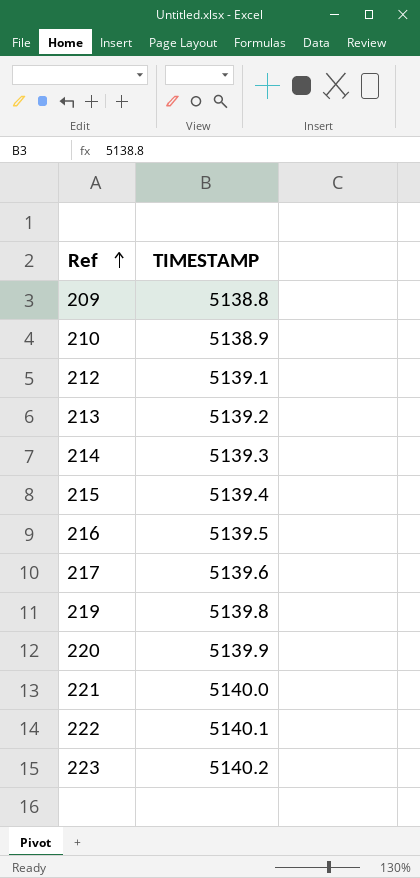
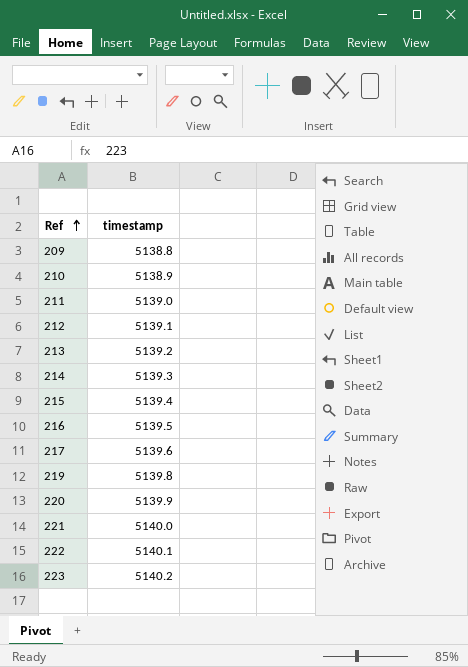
column name: TIMESTAMP -> timestamp
row 211: none -> 5139.0

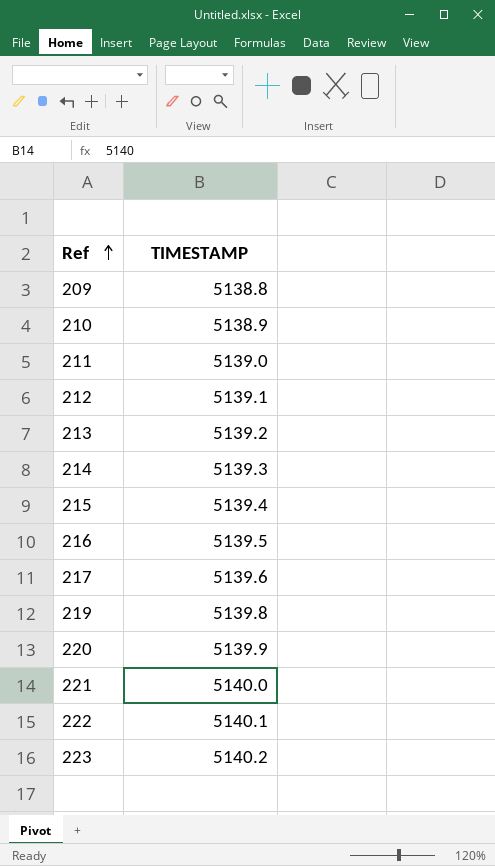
column name: timestamp -> TIMESTAMP

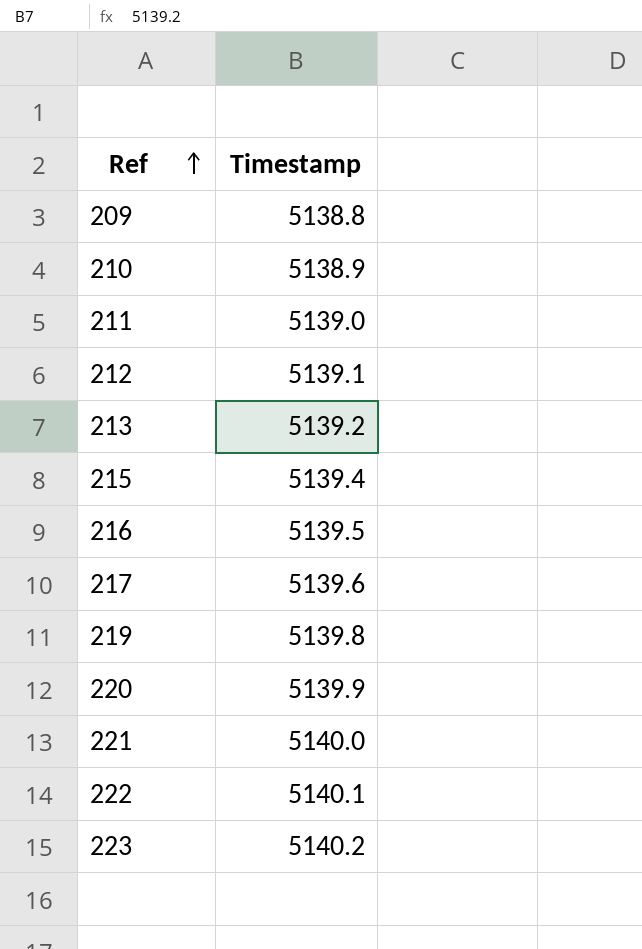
column name: TIMESTAMP -> Timestamp
row 214: 5139.3 -> none

